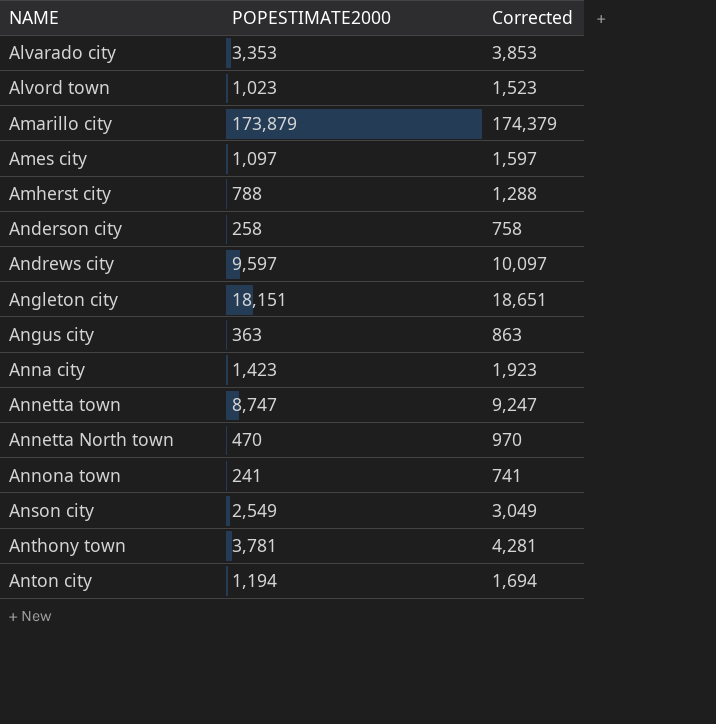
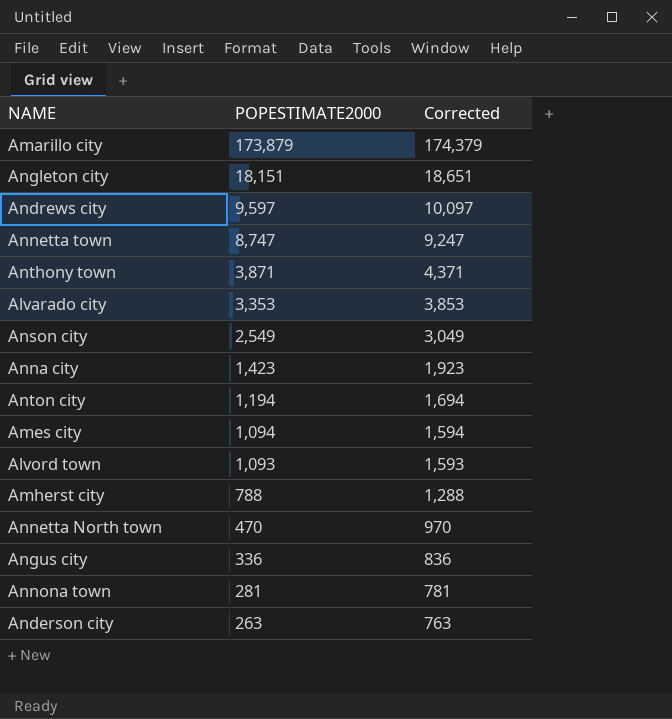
row order: none -> POPESTIMATE2000 descending
Anthony town | POPESTIMATE2000: 3,781 -> 3,871
Anthony town | Corrected: 4,281 -> 4,371
Ames city | POPESTIMATE2000: 1,097 -> 1,094
Ames city | Corrected: 1,597 -> 1,594
Alvord town | POPESTIMATE2000: 1,023 -> 1,093
Alvord town | Corrected: 1,523 -> 1,593
Angus city | POPESTIMATE2000: 363 -> 336
Angus city | Corrected: 863 -> 836
Annona town | POPESTIMATE2000: 241 -> 281
Annona town | Corrected: 741 -> 781
Anderson city | POPESTIMATE2000: 258 -> 263
Anderson city | Corrected: 758 -> 763

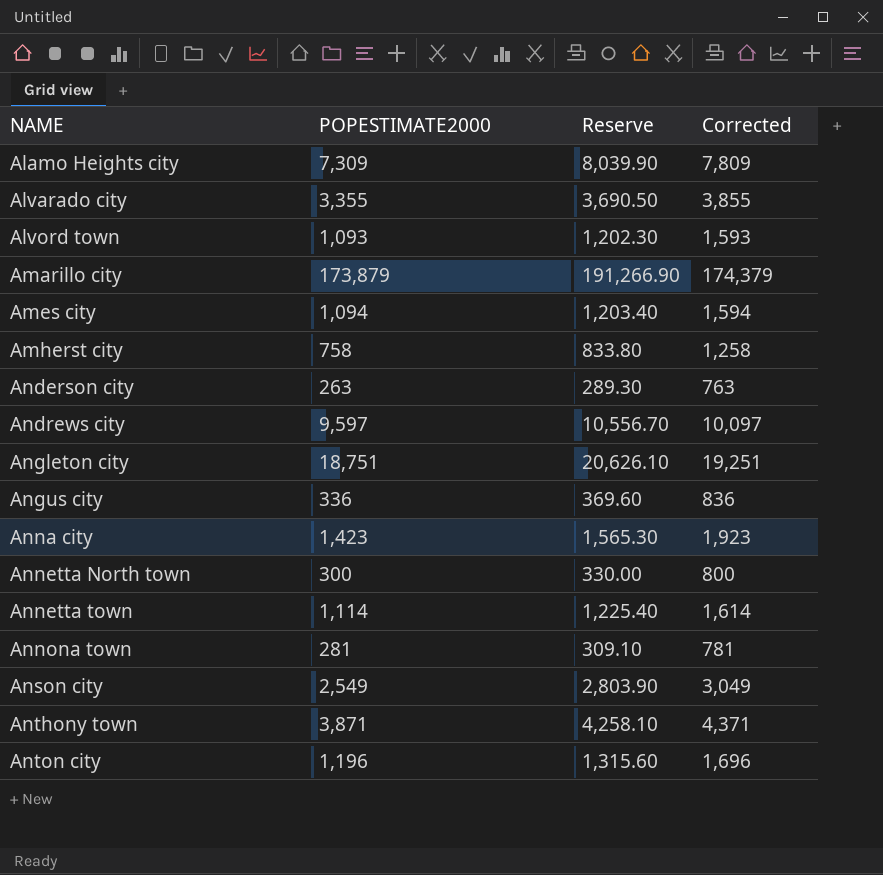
row order: POPESTIMATE2000 descending -> NAME ascending
column Reserve | formula: none -> [POPESTIMATE2000] * 1.1
row Alamo Heights city: none -> 7,309 | 8,039.90 | 7,809
Alvarado city | POPESTIMATE2000: 3,353 -> 3,355
Alvarado city | Corrected: 3,853 -> 3,855
Amherst city | POPESTIMATE2000: 788 -> 758
Amherst city | Corrected: 1,288 -> 1,258
Angleton city | POPESTIMATE2000: 18,151 -> 18,751
Angleton city | Corrected: 18,651 -> 19,251
Annetta North town | POPESTIMATE2000: 470 -> 300
Annetta North town | Corrected: 970 -> 800
Annetta town | POPESTIMATE2000: 8,747 -> 1,114
Annetta town | Corrected: 9,247 -> 1,614
Anton city | POPESTIMATE2000: 1,194 -> 1,196
Anton city | Corrected: 1,694 -> 1,696

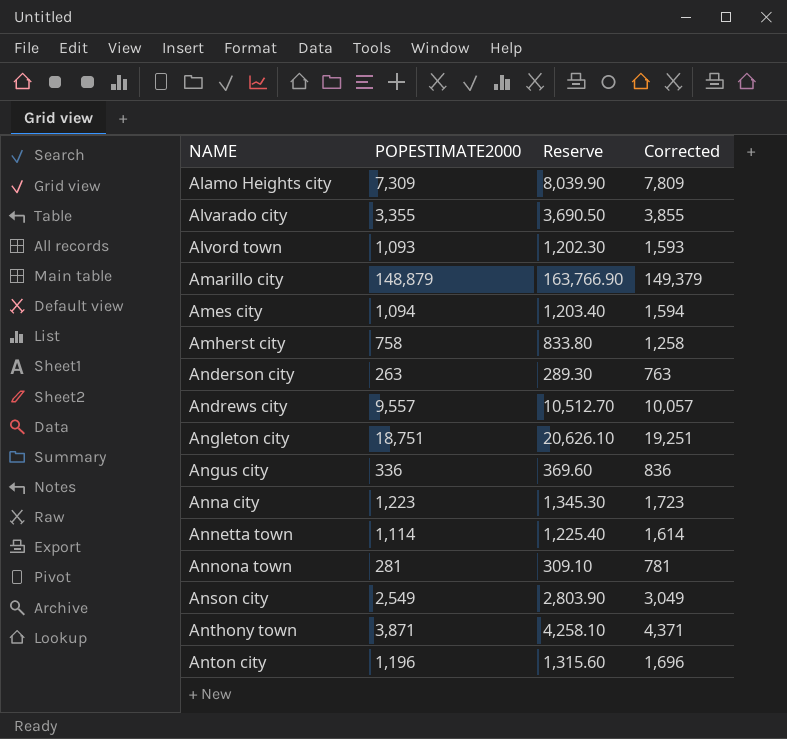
row Annetta North town: 300 | 330.00 | 800 -> none
Amarillo city | POPESTIMATE2000: 173,879 -> 148,879
Amarillo city | Reserve: 191,266.90 -> 163,766.90
Amarillo city | Corrected: 174,379 -> 149,379
Andrews city | POPESTIMATE2000: 9,597 -> 9,557
Andrews city | Reserve: 10,556.70 -> 10,512.70
Andrews city | Corrected: 10,097 -> 10,057
Anna city | POPESTIMATE2000: 1,423 -> 1,223
Anna city | Reserve: 1,565.30 -> 1,345.30
Anna city | Corrected: 1,923 -> 1,723

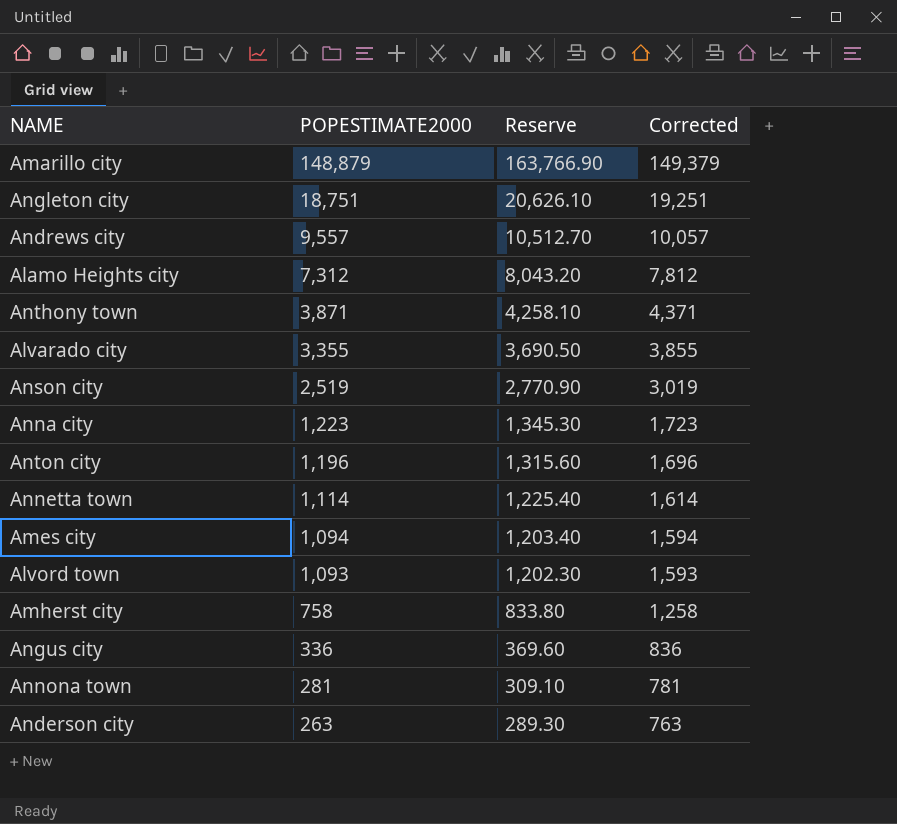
row order: NAME ascending -> POPESTIMATE2000 descending
Alamo Heights city | POPESTIMATE2000: 7,309 -> 7,312
Alamo Heights city | Reserve: 8,039.90 -> 8,043.20
Alamo Heights city | Corrected: 7,809 -> 7,812
Anson city | POPESTIMATE2000: 2,549 -> 2,519
Anson city | Reserve: 2,803.90 -> 2,770.90
Anson city | Corrected: 3,049 -> 3,019

